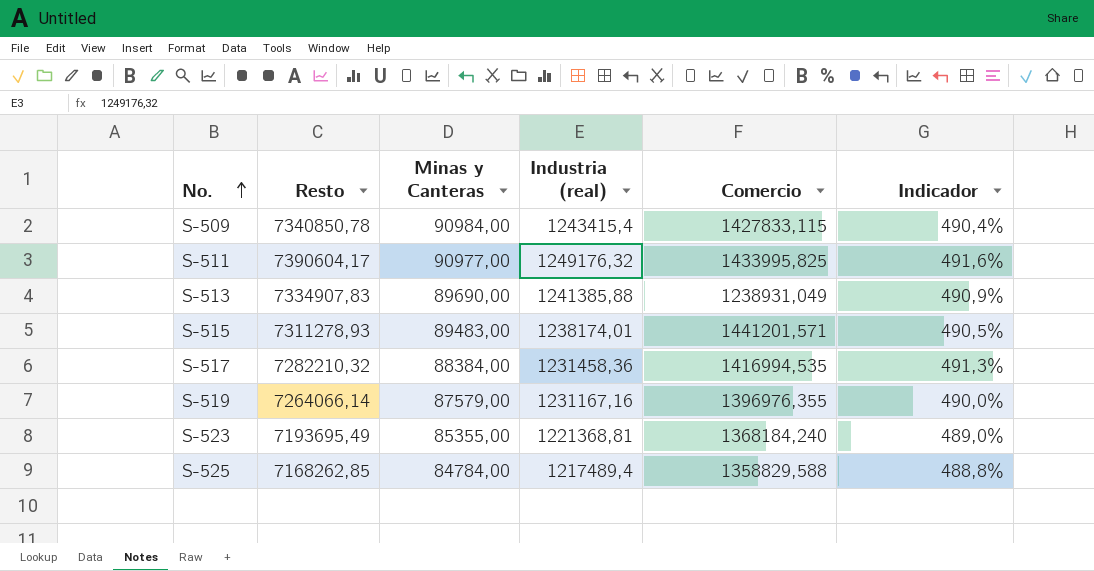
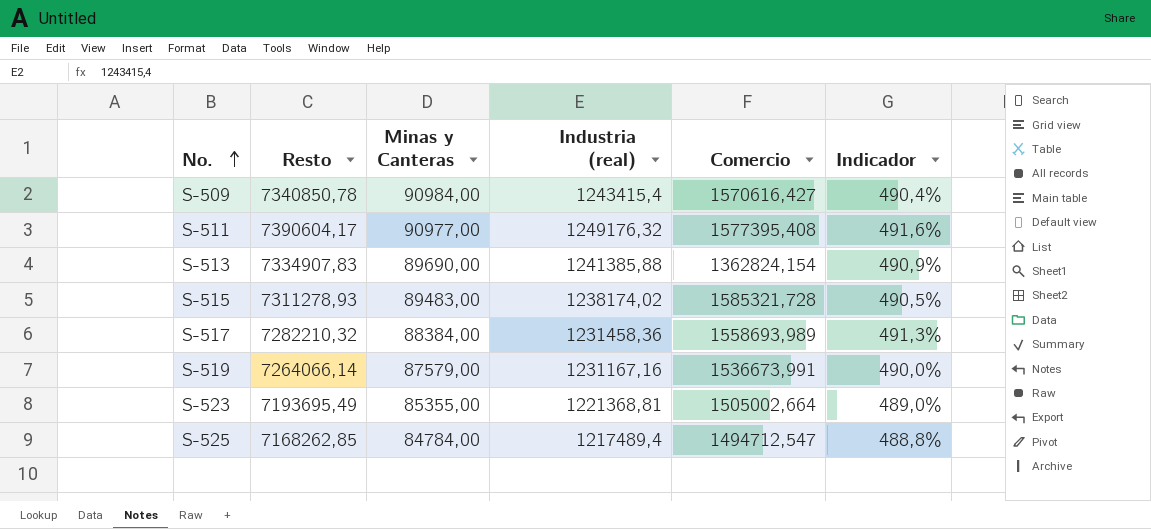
S-509 | Comercio: 1427833,115 -> 1570616,427
S-511 | Comercio: 1433995,825 -> 1577395,408
S-513 | Comercio: 1238931,049 -> 1362824,154
S-515 | Industria (real): 1238174,01 -> 1238174,02
S-515 | Comercio: 1441201,571 -> 1585321,728
S-517 | Comercio: 1416994,535 -> 1558693,989
S-519 | Comercio: 1396976,355 -> 1536673,991
S-523 | Comercio: 1368184,240 -> 1505002,664
S-525 | Comercio: 1358829,588 -> 1494712,547

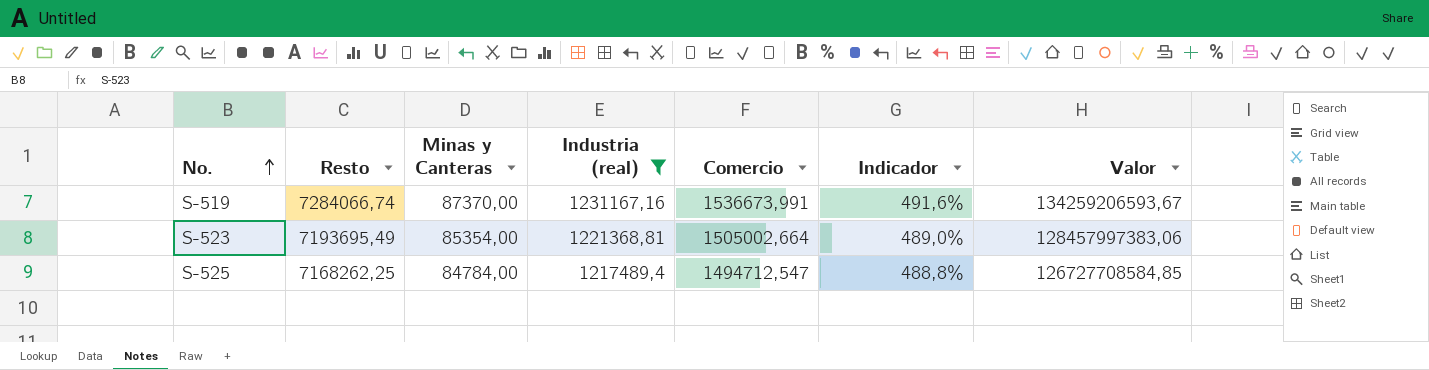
filter: none -> Industria (real) <= 1231167,16
column Valor | formula: none -> [Minas y Canteras] * [Comercio]
S-519 | Resto: 7264066,14 -> 7284066,74
S-519 | Minas y Canteras: 87579,00 -> 87370,00
S-519 | Indicador: 490,0% -> 491,6%
S-523 | Minas y Canteras: 85355,00 -> 85354,00
S-525 | Resto: 7168262,85 -> 7168262,25

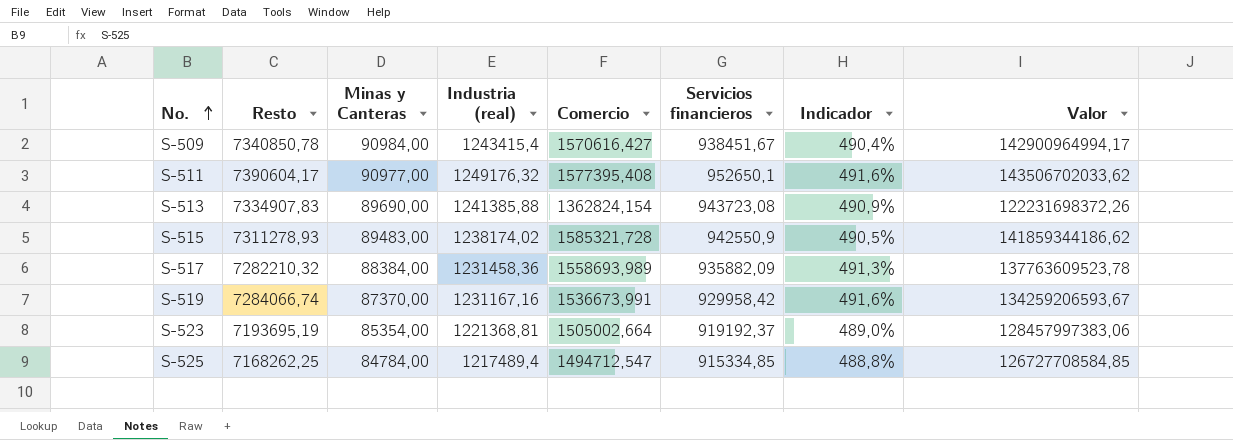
filter: Industria (real) <= 1231167,16 -> none
column Servicios financieros | position: none -> 6
S-523 | Resto: 7193695,49 -> 7193695,19

